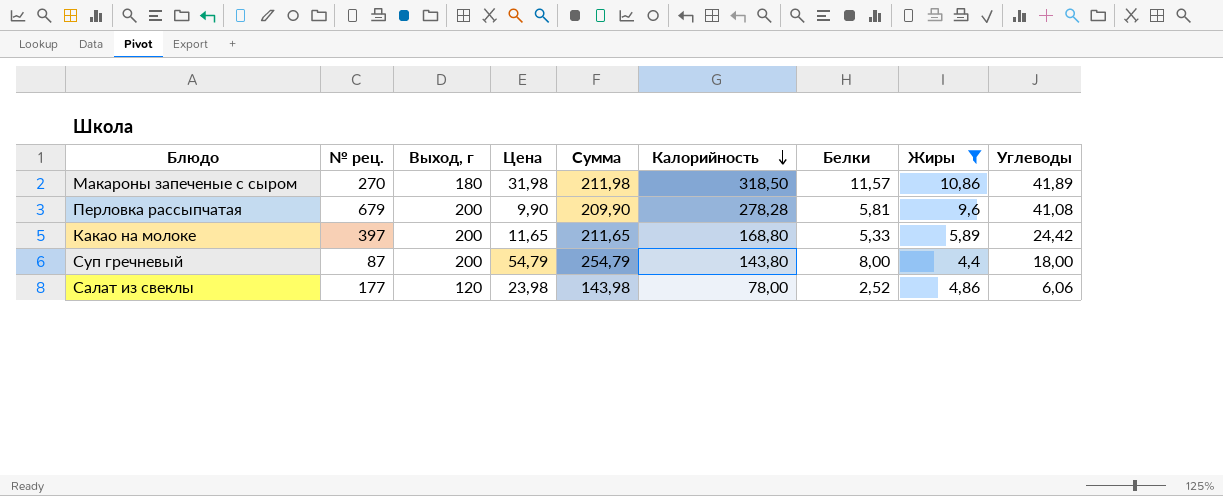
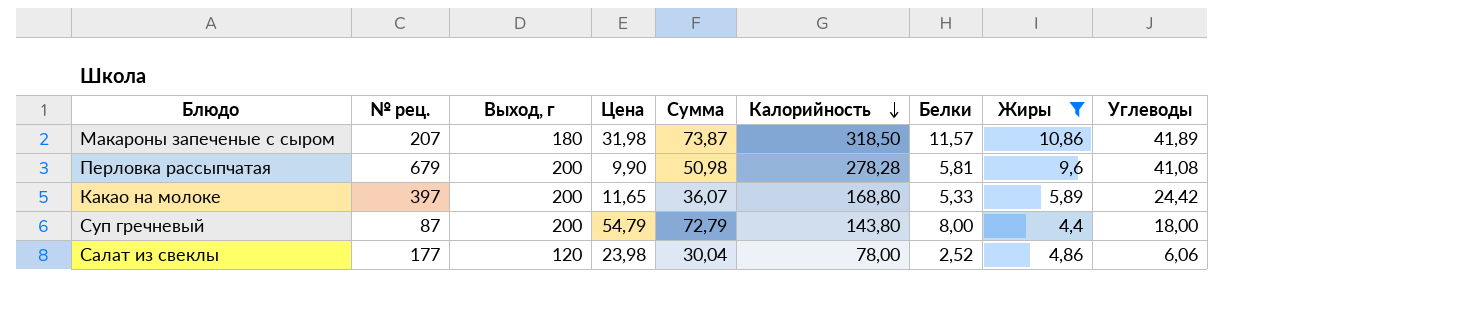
column Сумма | formula: [Выход, г] + [Цена] -> [Цена] + [Углеводы]
Макароны запеченые с сыром | № рец.: 270 -> 207

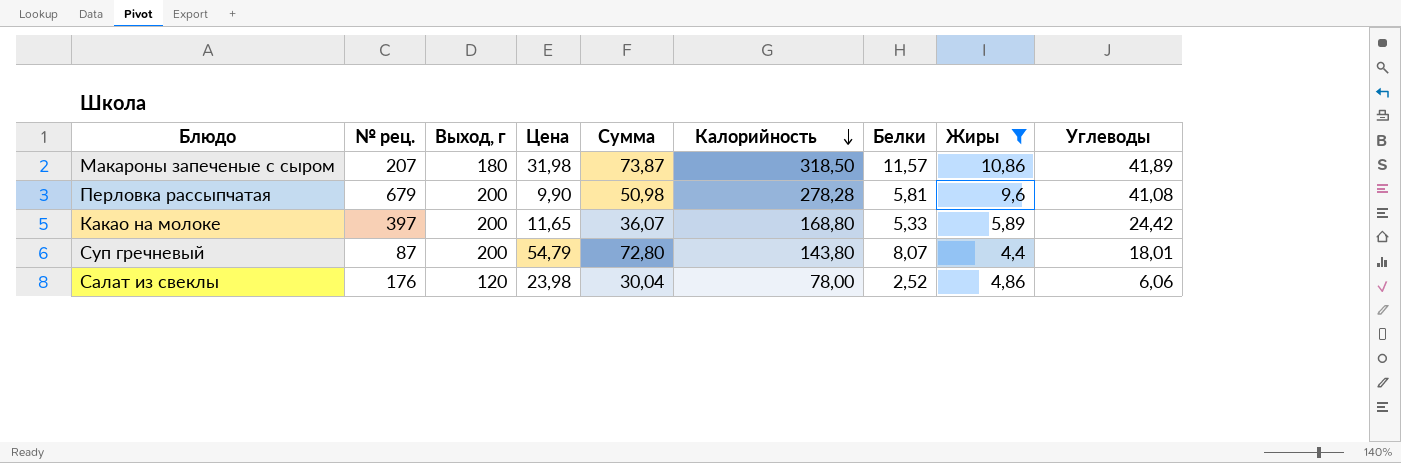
Суп гречневый | Сумма: 72,79 -> 72,80
Суп гречневый | Белки: 8,00 -> 8,07
Суп гречневый | Углеводы: 18,00 -> 18,01
Салат из свеклы | № рец.: 177 -> 176

